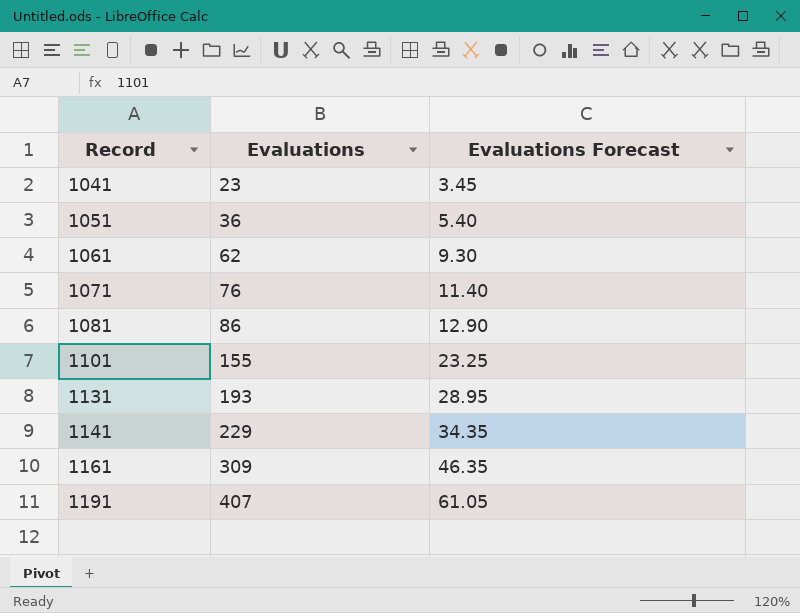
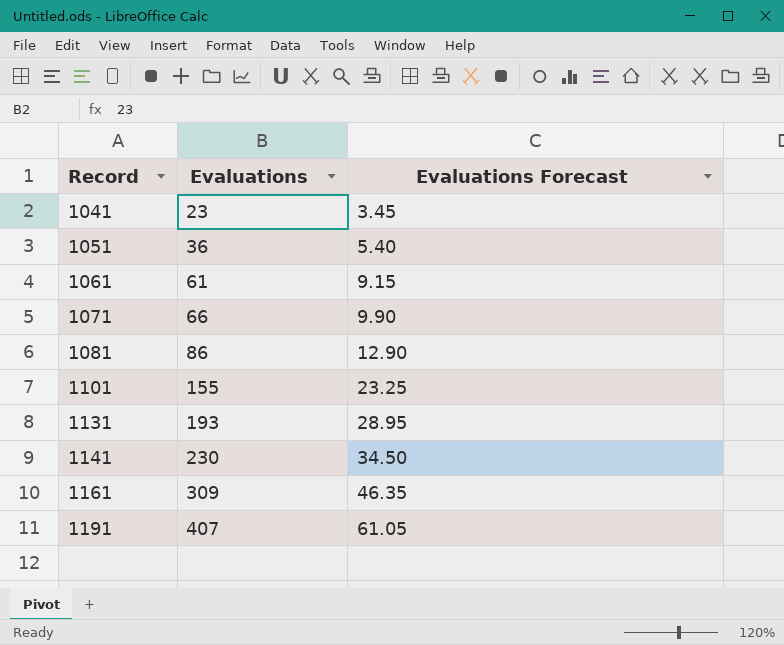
1061 | Evaluations: 62 -> 61
1061 | Evaluations Forecast: 9.30 -> 9.15
1071 | Evaluations: 76 -> 66
1071 | Evaluations Forecast: 11.40 -> 9.90
1141 | Evaluations: 229 -> 230
1141 | Evaluations Forecast: 34.35 -> 34.50

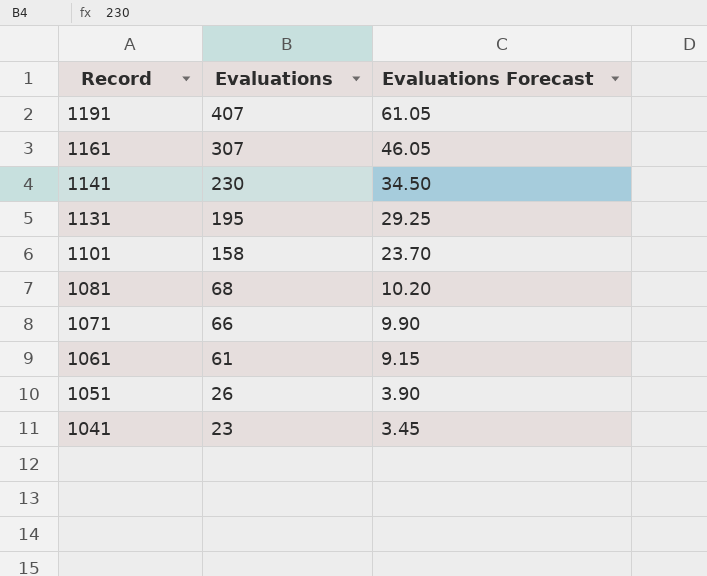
row order: Record ascending -> Record descending
1161 | Evaluations: 309 -> 307
1161 | Evaluations Forecast: 46.35 -> 46.05
1131 | Evaluations: 193 -> 195
1131 | Evaluations Forecast: 28.95 -> 29.25
1101 | Evaluations: 155 -> 158
1101 | Evaluations Forecast: 23.25 -> 23.70
1081 | Evaluations: 86 -> 68
1081 | Evaluations Forecast: 12.90 -> 10.20
1051 | Evaluations: 36 -> 26
1051 | Evaluations Forecast: 5.40 -> 3.90

